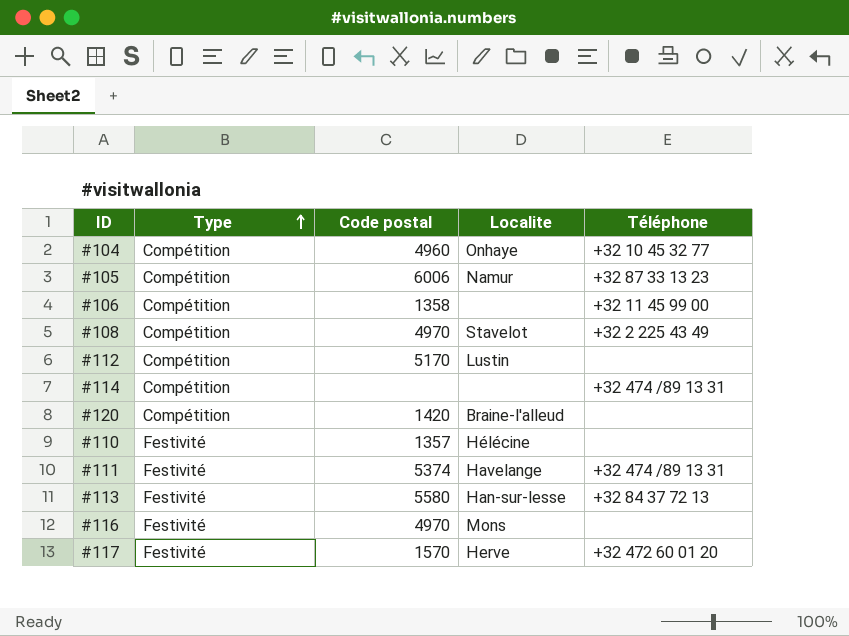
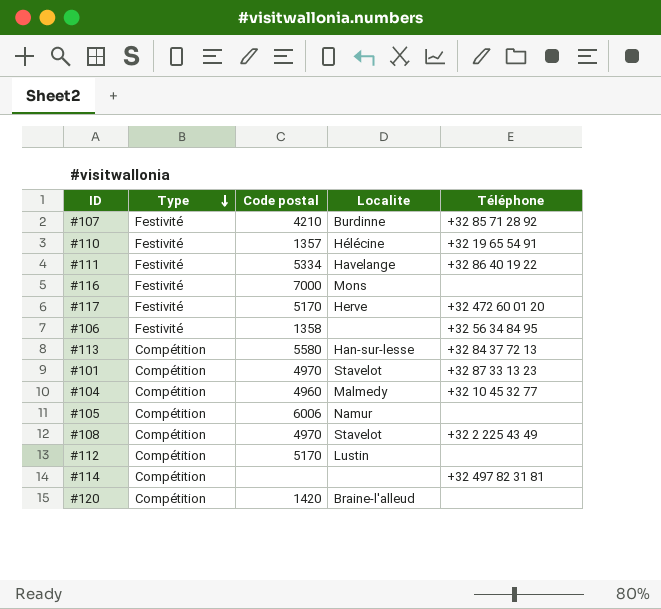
row order: Type ascending -> Type descending
row #107: none -> Festivité | 4210 | Burdinne | +32 85 71 28 92
#110 | Téléphone: none -> +32 19 65 54 91
#111 | Code postal: 5374 -> 5334
#111 | Téléphone: +32 474 /89 13 31 -> +32 86 40 19 22
#116 | Code postal: 4970 -> 7000
#117 | Code postal: 1570 -> 5170
#106 | Type: Compétition -> Festivité
#106 | Téléphone: +32 11 45 99 00 -> +32 56 34 84 95
#113 | Type: Festivité -> Compétition
row #101: none -> Compétition | 4970 | Stavelot | +32 87 33 13 23
#104 | Localite: Onhaye -> Malmedy
#105 | Téléphone: +32 87 33 13 23 -> none
#114 | Téléphone: +32 474 /89 13 31 -> +32 497 82 31 81

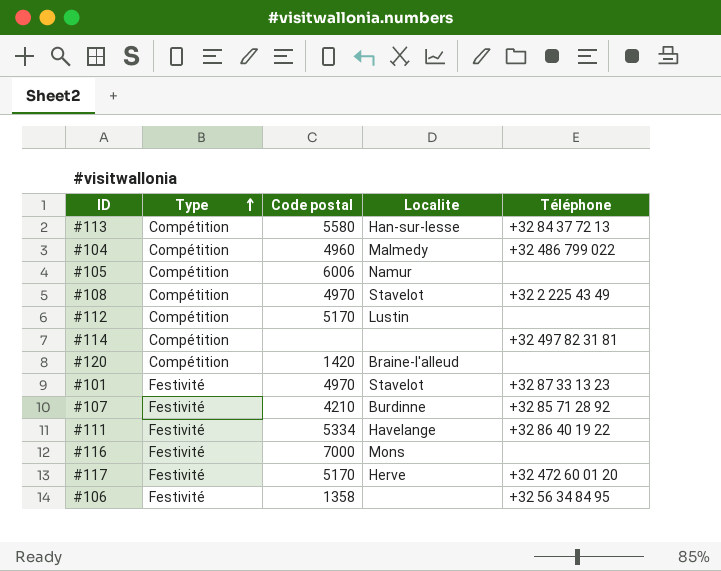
row order: Type descending -> Type ascending
row #110: Festivité | 1357 | Hélécine | +32 19 65 54 91 -> none
#104 | Téléphone: +32 10 45 32 77 -> +32 486 799 022
#101 | Type: Compétition -> Festivité

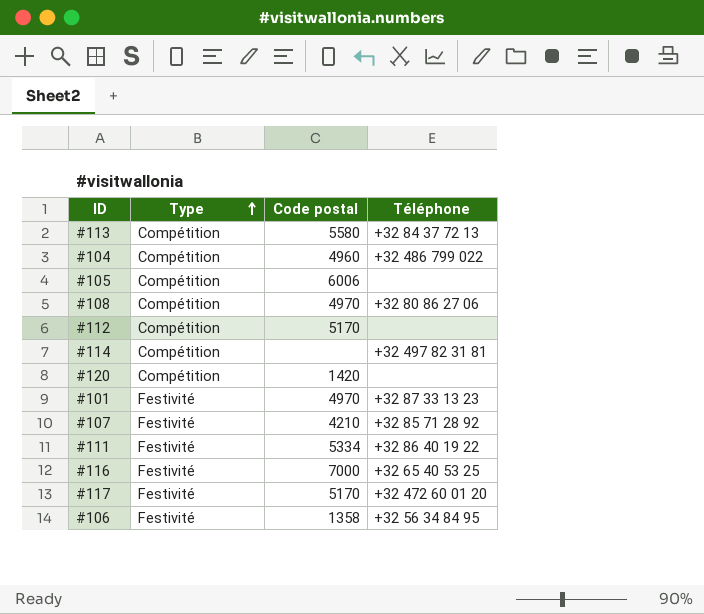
column Localite | position: 4 -> none
#108 | Téléphone: +32 2 225 43 49 -> +32 80 86 27 06
#116 | Téléphone: none -> +32 65 40 53 25

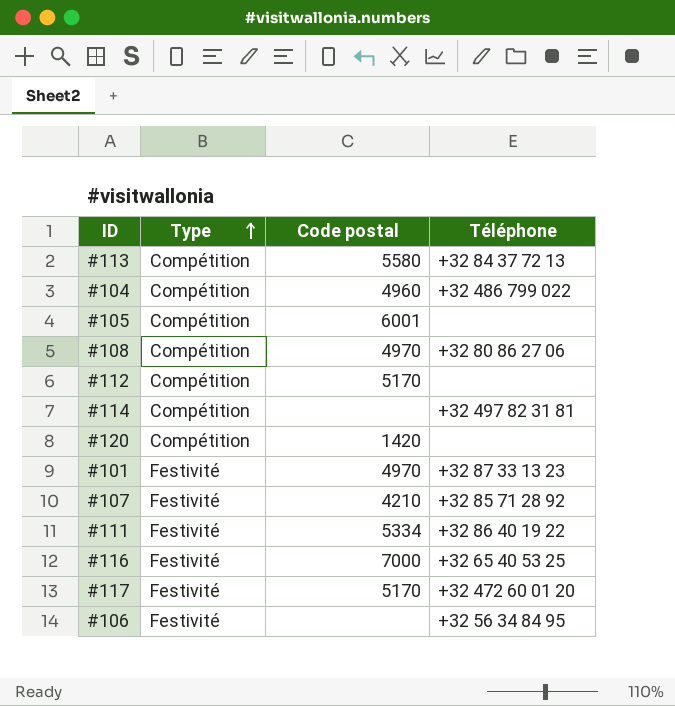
#105 | Code postal: 6006 -> 6001
#106 | Code postal: 1358 -> none

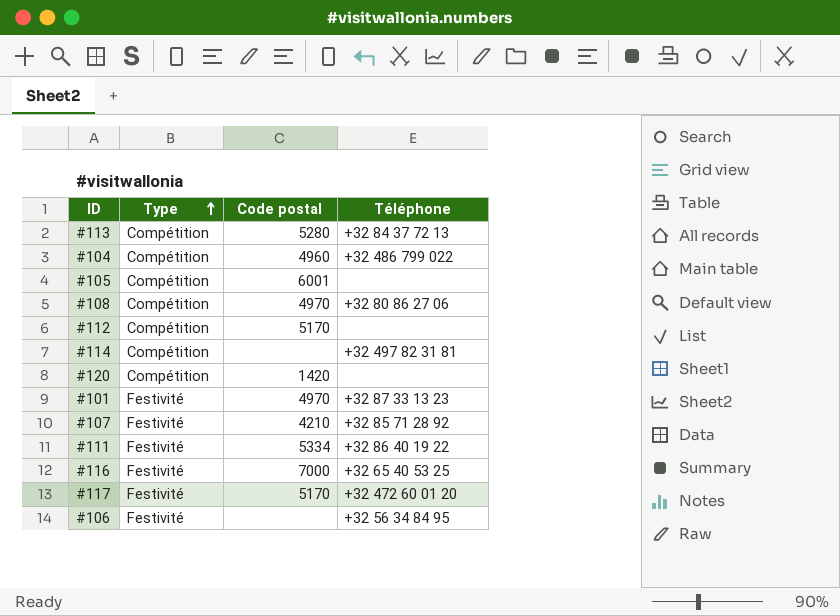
#113 | Code postal: 5580 -> 5280

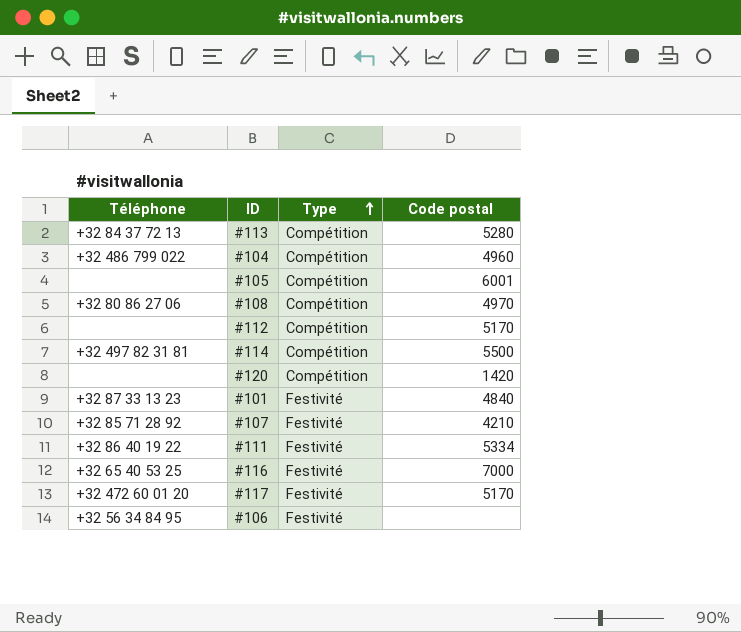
column Téléphone | position: 4 -> 1
#114 | Code postal: none -> 5500
#101 | Code postal: 4970 -> 4840

